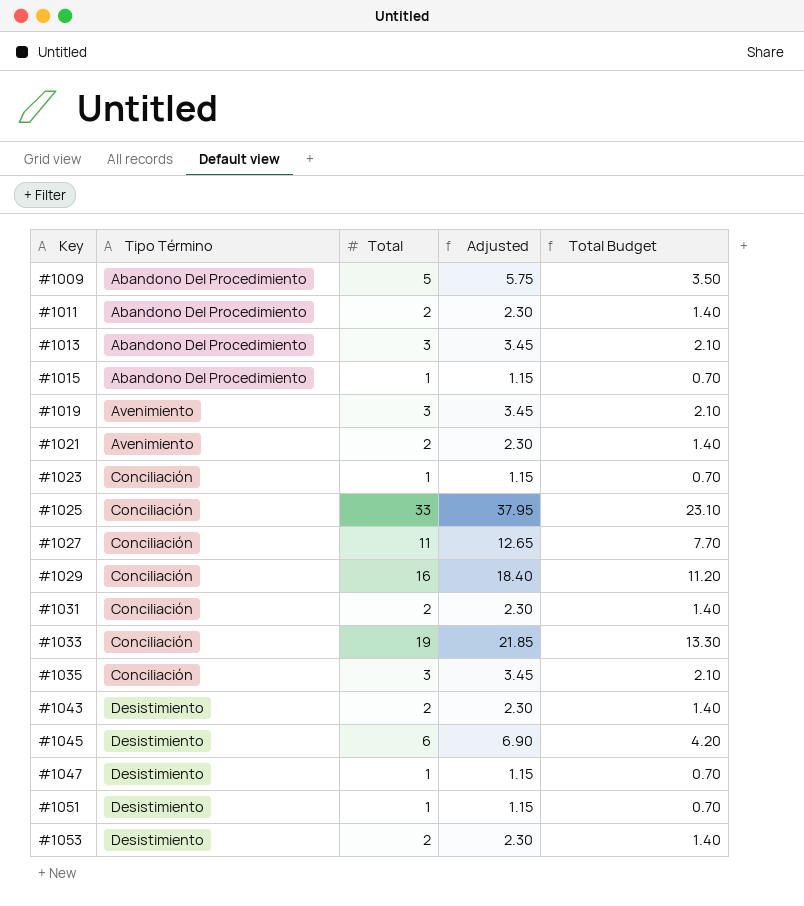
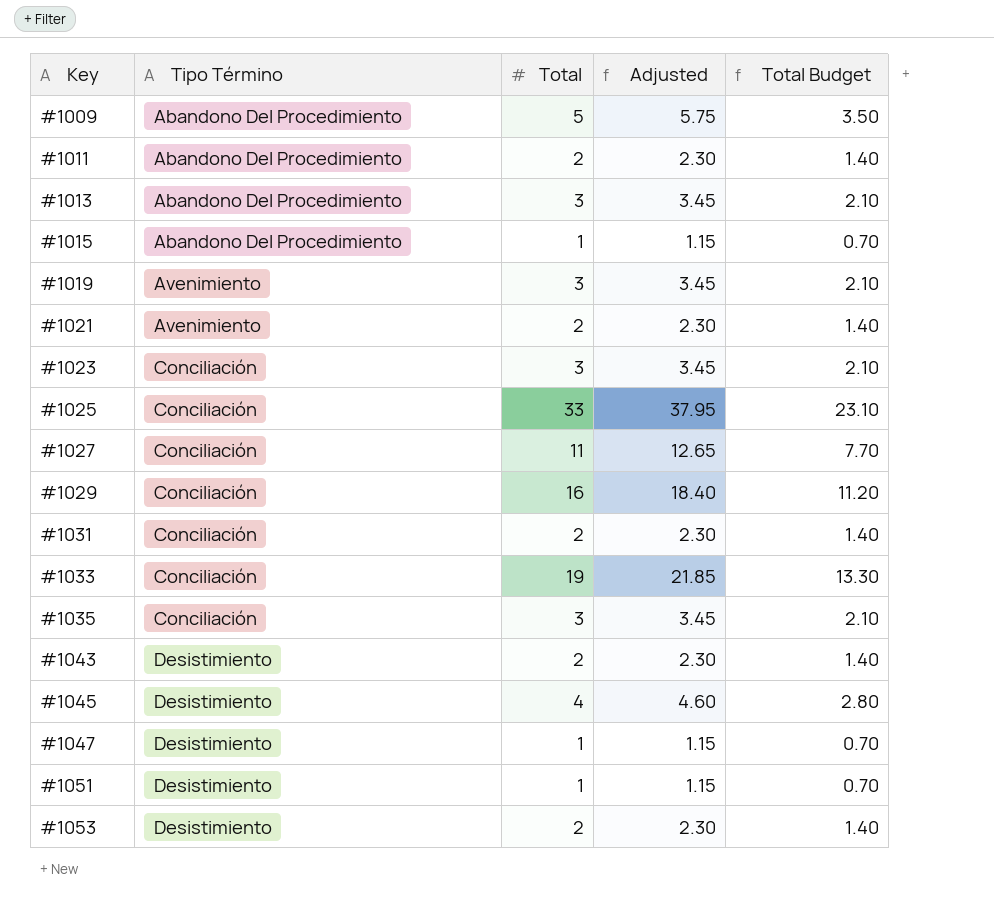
#1023 | Total: 1 -> 3
#1023 | Adjusted: 1.15 -> 3.45
#1023 | Total Budget: 0.70 -> 2.10
#1045 | Total: 6 -> 4
#1045 | Adjusted: 6.90 -> 4.60
#1045 | Total Budget: 4.20 -> 2.80

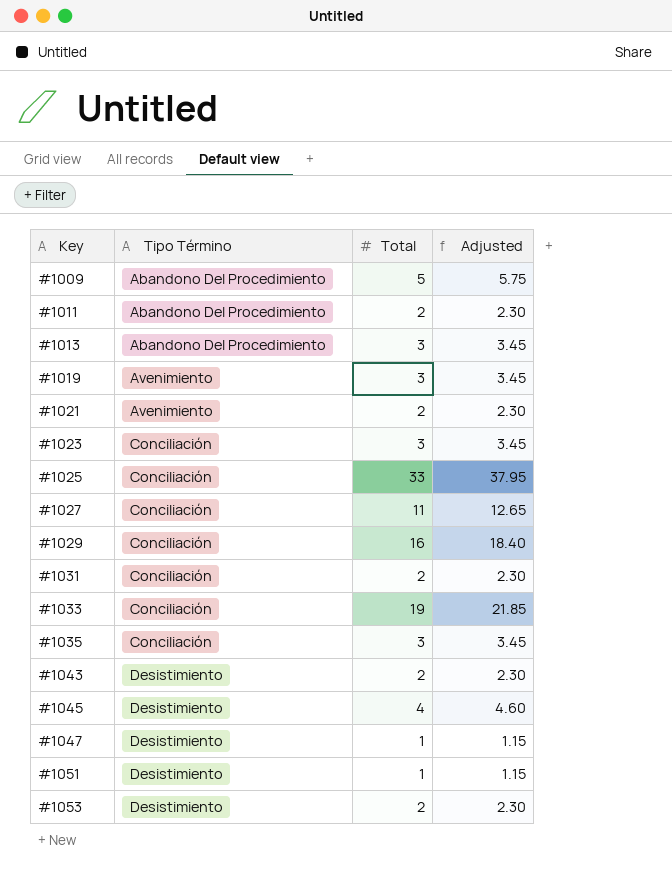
column Total Budget | formula: [Total] * 0.7 -> none
row #1015: Abandono Del Procedimiento | 1 | 1.15 | 0.70 -> none

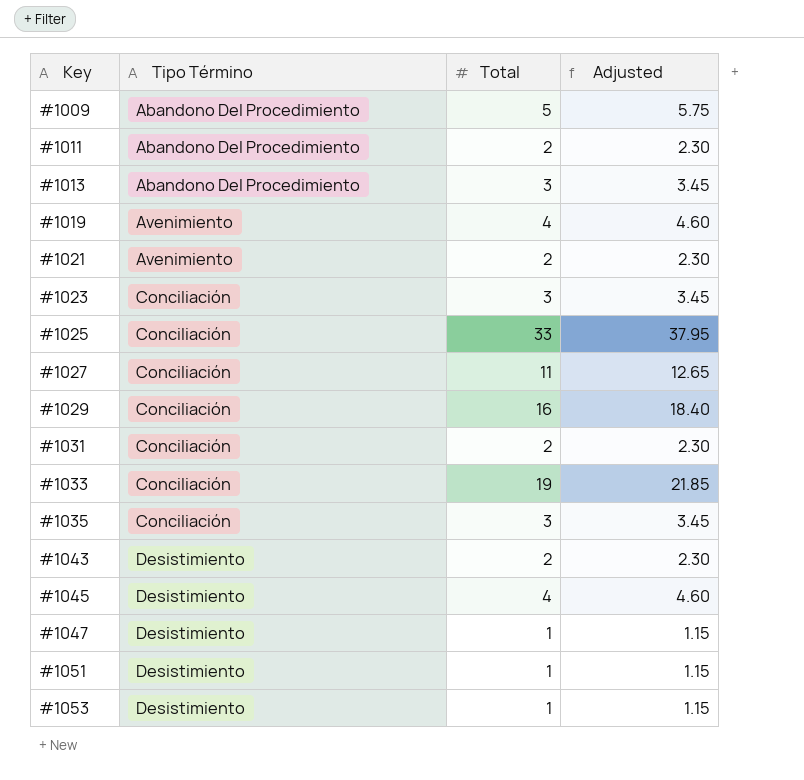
#1019 | Total: 3 -> 4
#1019 | Adjusted: 3.45 -> 4.60
#1053 | Total: 2 -> 1
#1053 | Adjusted: 2.30 -> 1.15

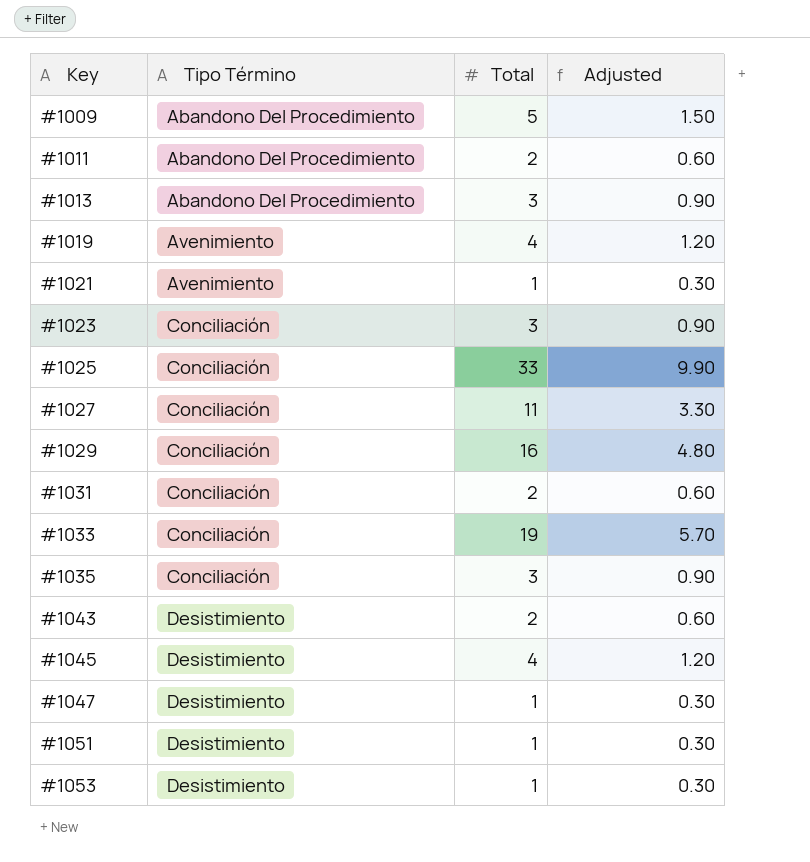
column Adjusted | formula: [Total] * 1.15 -> [Total] * 0.3
#1021 | Total: 2 -> 1

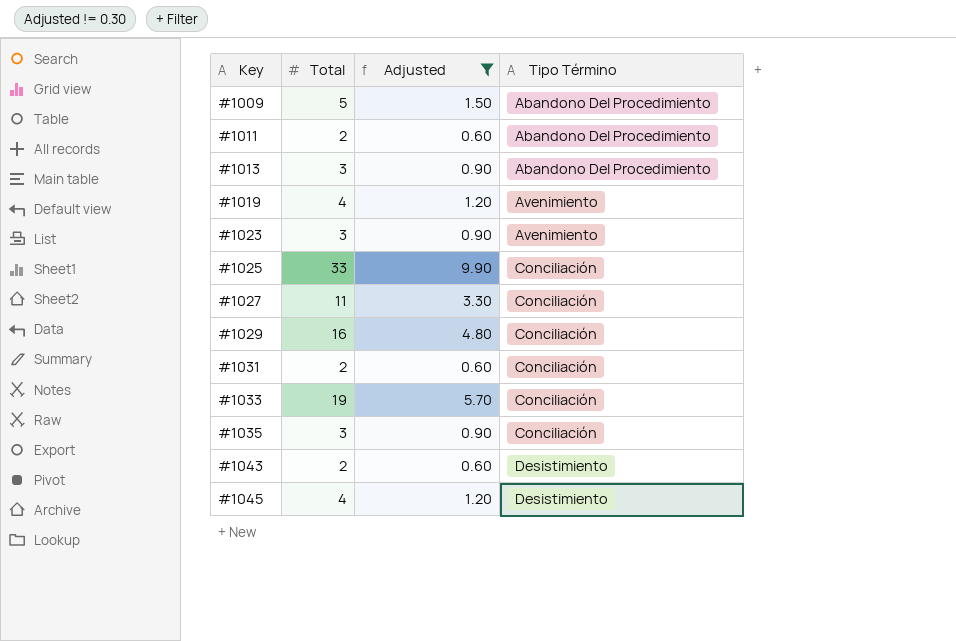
filter: none -> Adjusted != 0.30
column Tipo Término | position: 2 -> 4
#1023 | Tipo Término: Conciliación -> Avenimiento

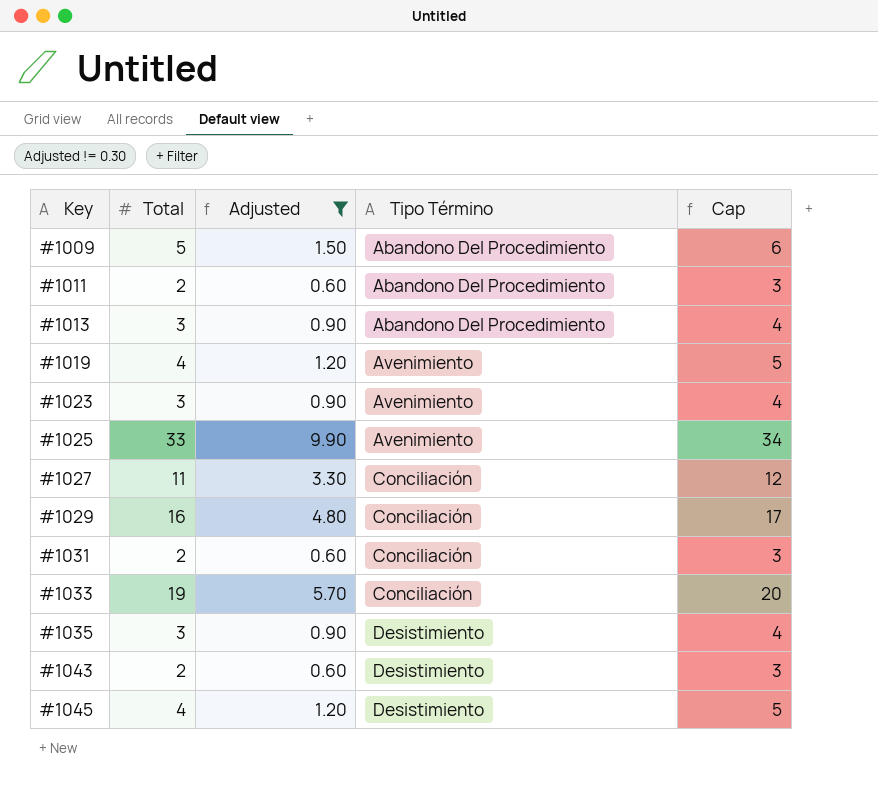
column Cap | formula: none -> [Total] + 1
#1025 | Tipo Término: Conciliación -> Avenimiento
#1035 | Tipo Término: Conciliación -> Desistimiento

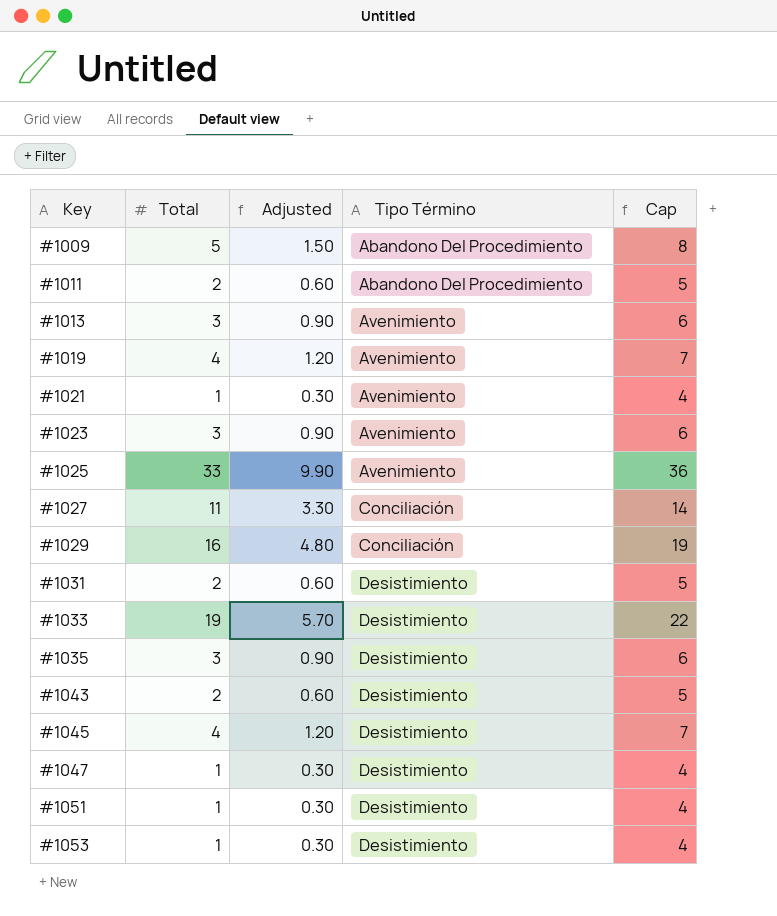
filter: Adjusted != 0.30 -> none
column Cap | formula: [Total] + 1 -> [Total] + 3
#1013 | Tipo Término: Abandono Del Procedimiento -> Avenimiento
#1031 | Tipo Término: Conciliación -> Desistimiento
#1033 | Tipo Término: Conciliación -> Desistimiento

